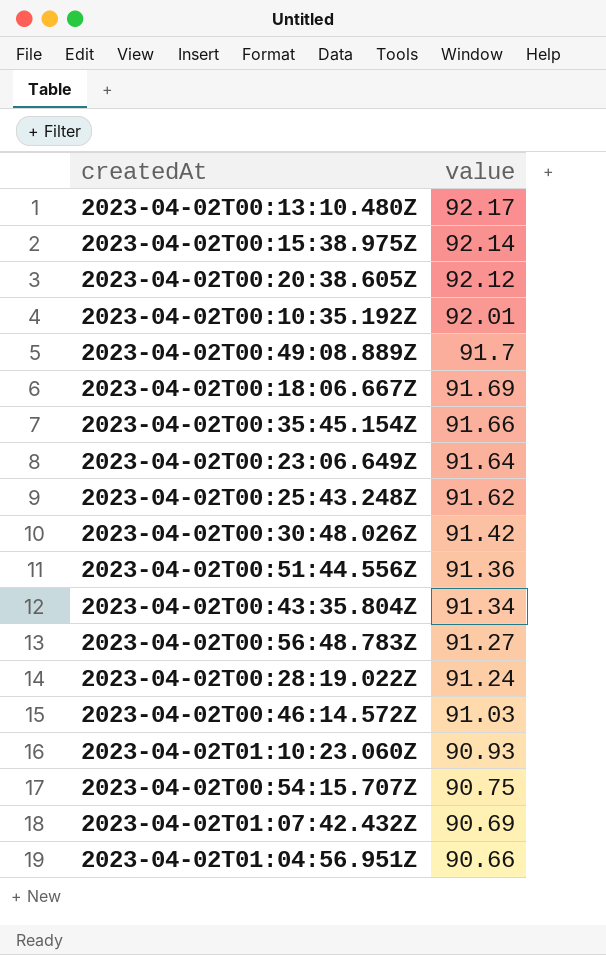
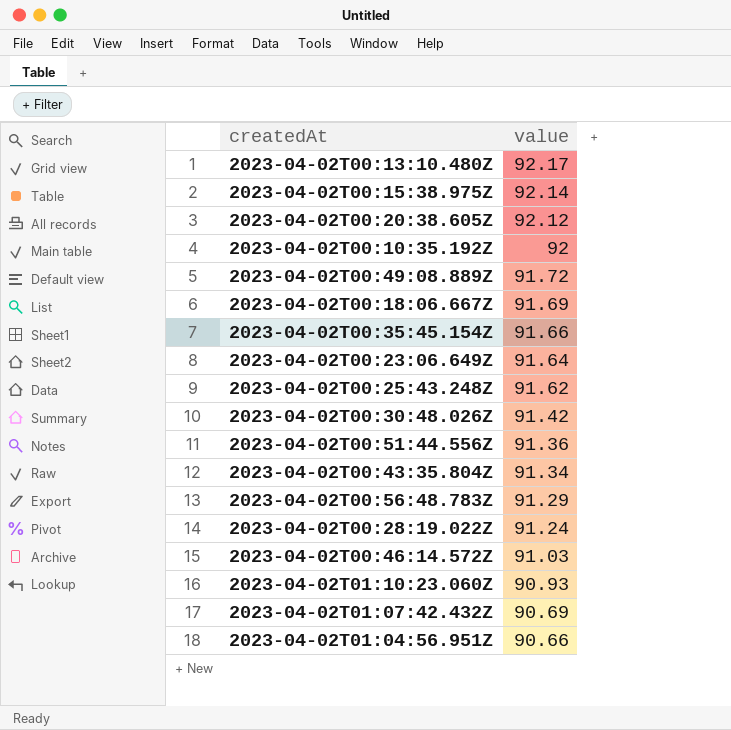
row 2023-04-02T00:54:15.707Z: 90.75 -> none
2023-04-02T00:10:35.192Z | value: 92.01 -> 92
2023-04-02T00:49:08.889Z | value: 91.7 -> 91.72
2023-04-02T00:56:48.783Z | value: 91.27 -> 91.29

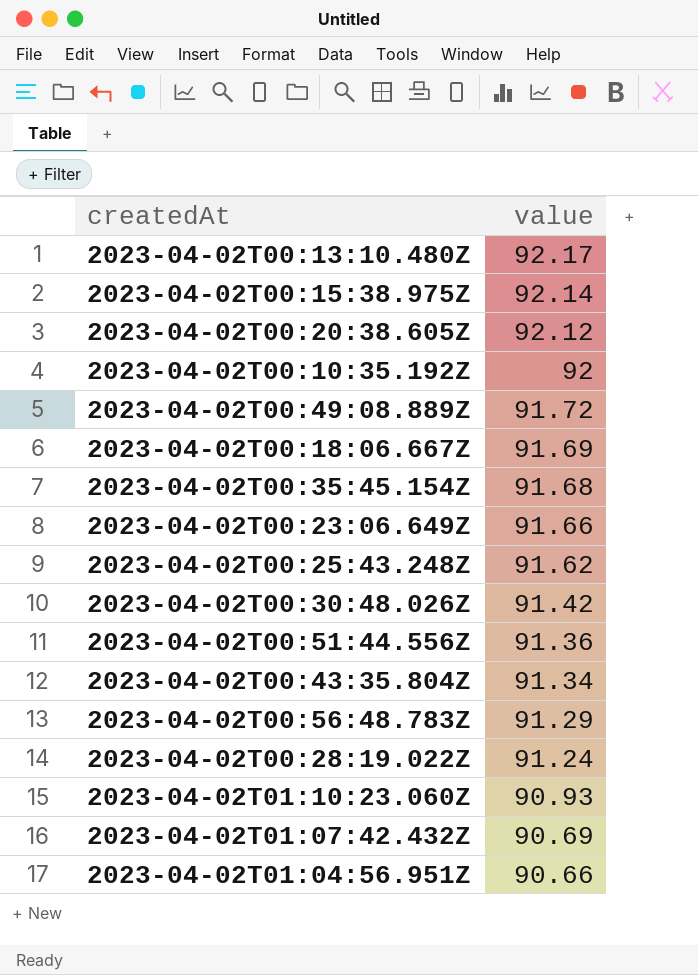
row 2023-04-02T00:46:14.572Z: 91.03 -> none
2023-04-02T00:35:45.154Z | value: 91.66 -> 91.68
2023-04-02T00:23:06.649Z | value: 91.64 -> 91.66

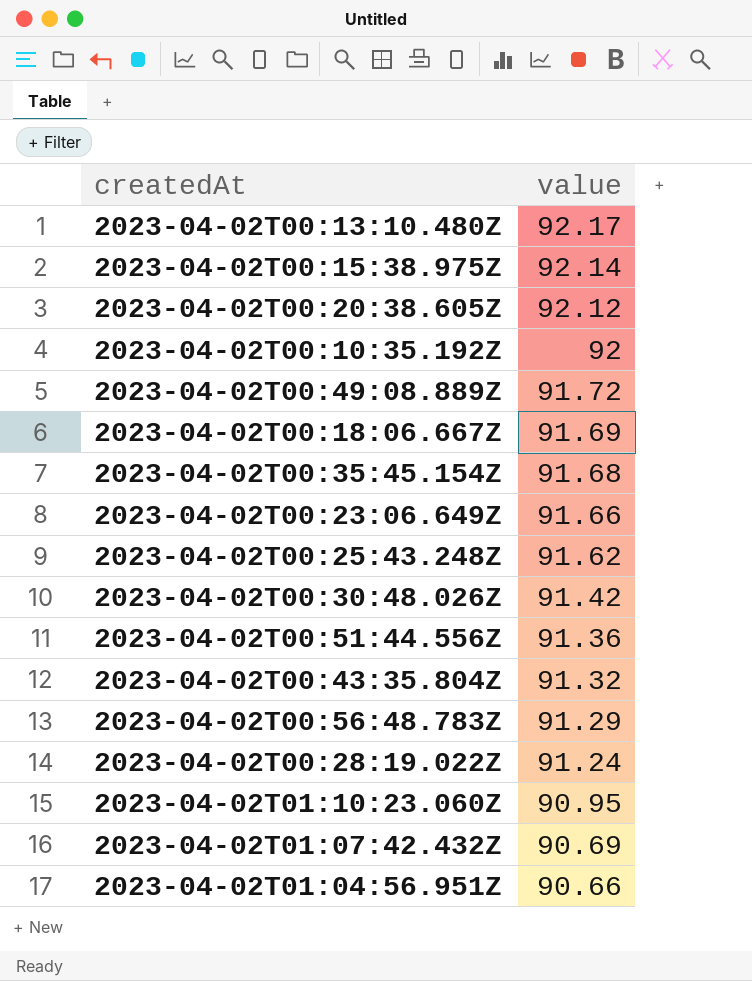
2023-04-02T00:43:35.804Z | value: 91.34 -> 91.32
2023-04-02T01:10:23.060Z | value: 90.93 -> 90.95

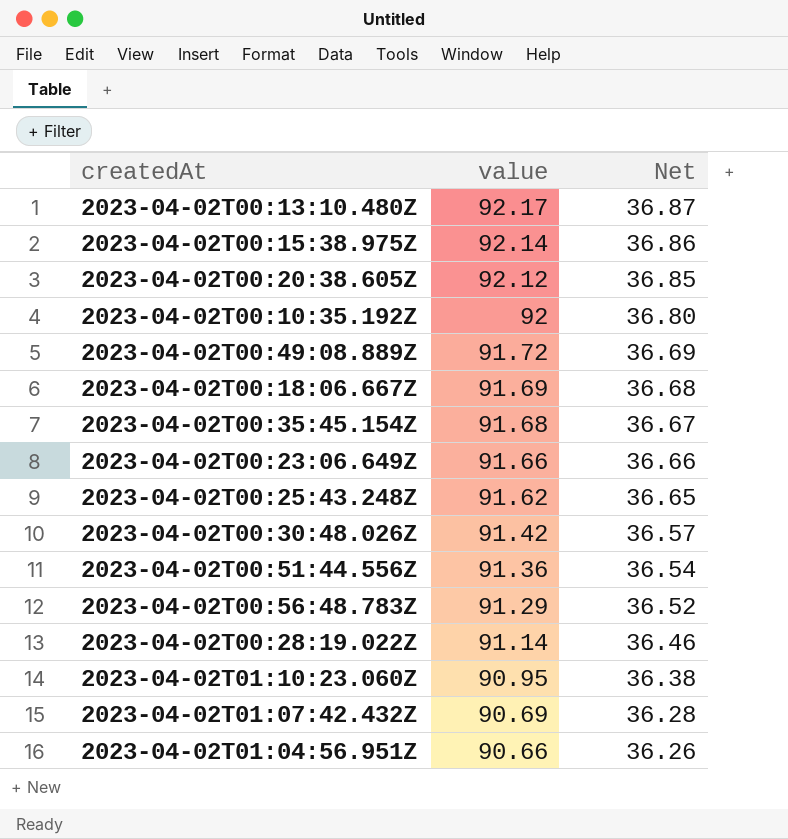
column Net | formula: none -> [value] * 0.4
row 2023-04-02T00:43:35.804Z: 91.32 -> none
2023-04-02T00:28:19.022Z | value: 91.24 -> 91.14

